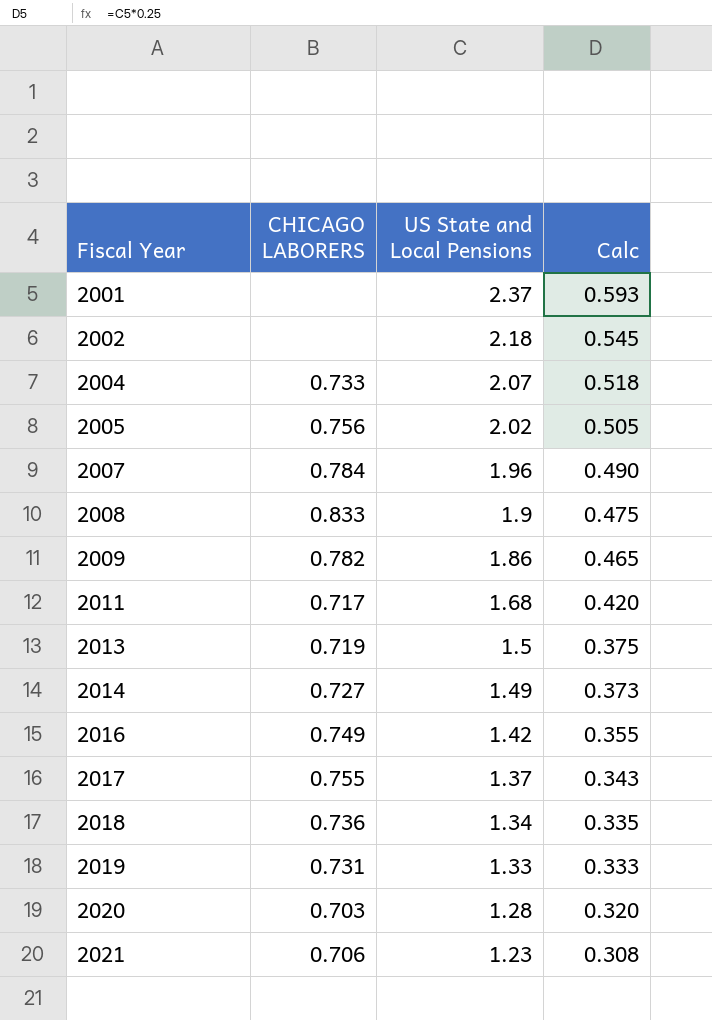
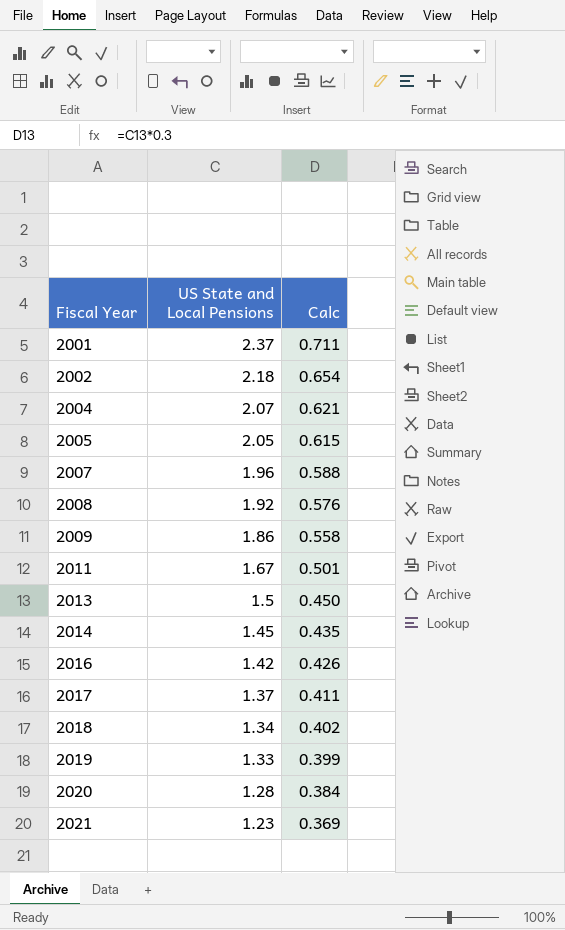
column CHICAGO LABORERS | position: 2 -> none
column Calc | formula: [US State and Local Pensions] * 0.25 -> [US State and Local Pensions] * 0.3
2005 | US State and Local Pensions: 2.02 -> 2.05
2008 | US State and Local Pensions: 1.9 -> 1.92
2011 | US State and Local Pensions: 1.68 -> 1.67
2014 | US State and Local Pensions: 1.49 -> 1.45

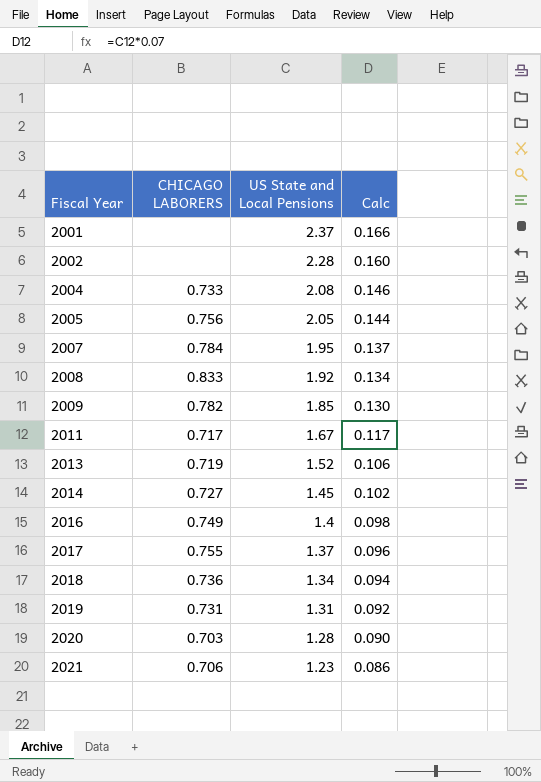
column CHICAGO LABORERS | position: none -> 2
column Calc | formula: [US State and Local Pensions] * 0.3 -> [US State and Local Pensions] * 0.07
2002 | US State and Local Pensions: 2.18 -> 2.28
2004 | US State and Local Pensions: 2.07 -> 2.08
2007 | US State and Local Pensions: 1.96 -> 1.95
2009 | US State and Local Pensions: 1.86 -> 1.85
2013 | US State and Local Pensions: 1.5 -> 1.52
2016 | US State and Local Pensions: 1.42 -> 1.4
2019 | US State and Local Pensions: 1.33 -> 1.31

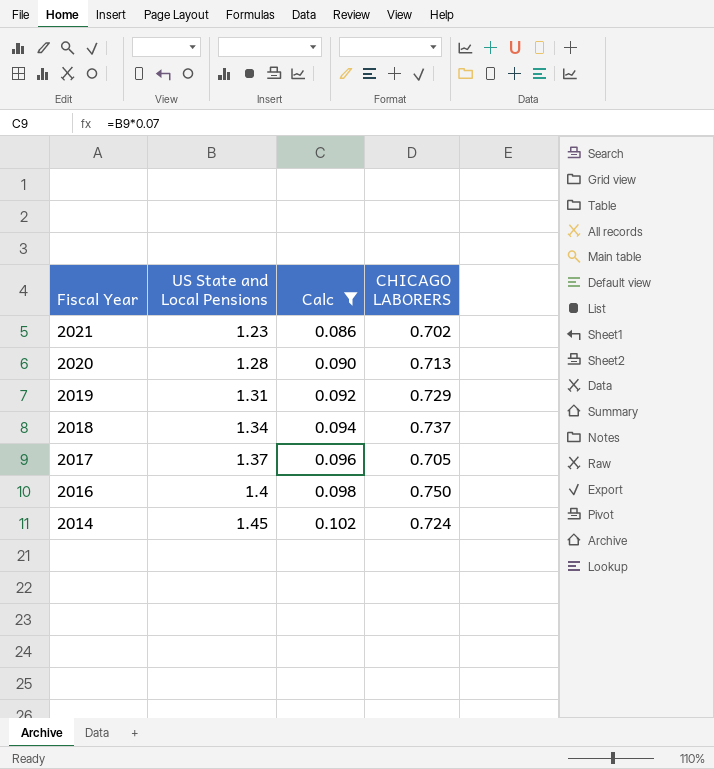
filter: none -> Calc <= 0.102
row order: Fiscal Year ascending -> Fiscal Year descending
column CHICAGO LABORERS | position: 2 -> 4
2021 | CHICAGO LABORERS: 0.706 -> 0.702
2020 | CHICAGO LABORERS: 0.703 -> 0.713
2019 | CHICAGO LABORERS: 0.731 -> 0.729
2018 | CHICAGO LABORERS: 0.736 -> 0.737
2017 | CHICAGO LABORERS: 0.755 -> 0.705
2016 | CHICAGO LABORERS: 0.749 -> 0.750
2014 | CHICAGO LABORERS: 0.727 -> 0.724

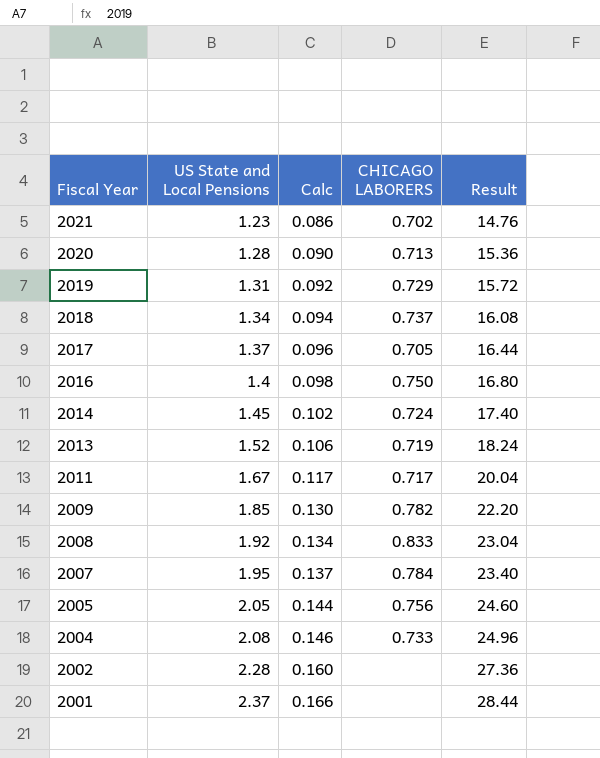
filter: Calc <= 0.102 -> none
column Result | formula: none -> [US State and Local Pensions] * 12

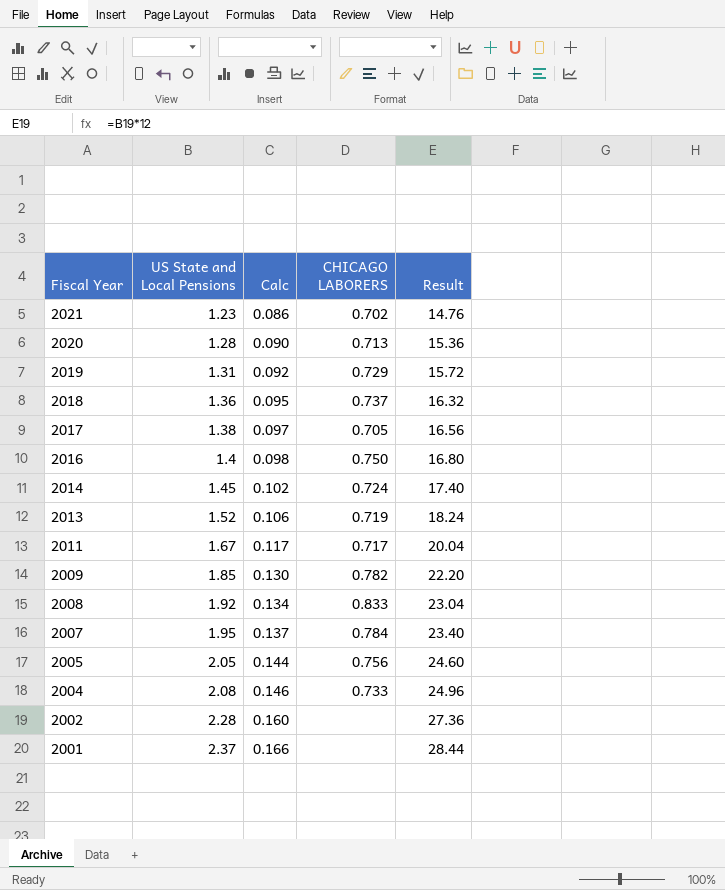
2018 | US State and Local Pensions: 1.34 -> 1.36
2018 | Calc: 0.094 -> 0.095
2018 | Result: 16.08 -> 16.32
2017 | US State and Local Pensions: 1.37 -> 1.38
2017 | Calc: 0.096 -> 0.097
2017 | Result: 16.44 -> 16.56

